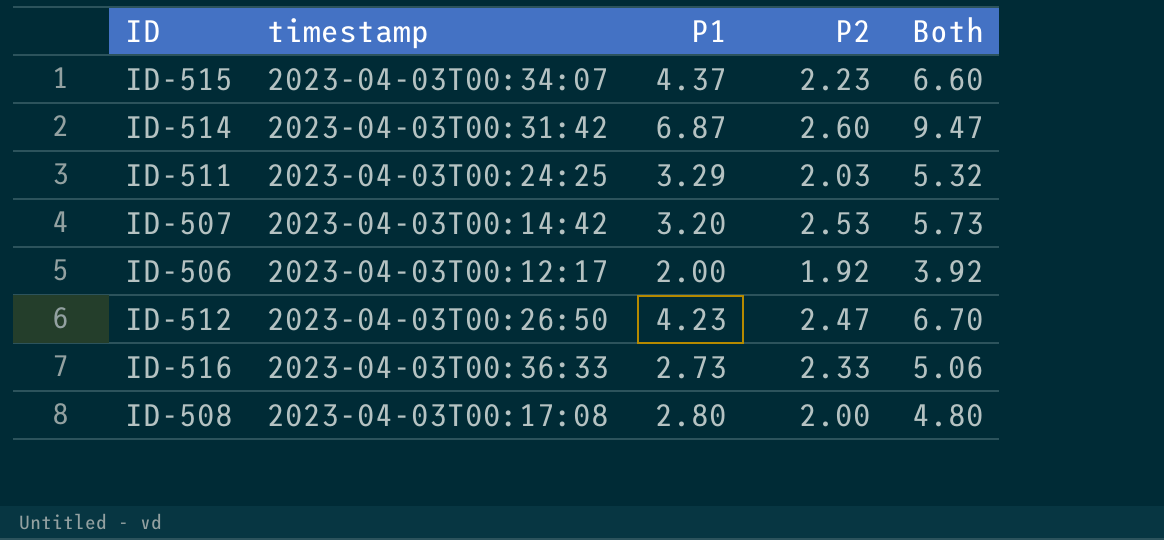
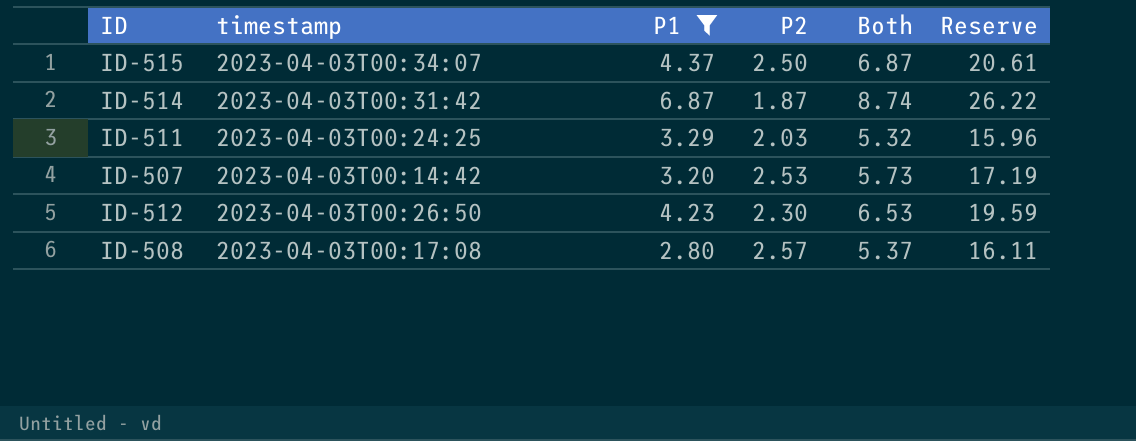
filter: none -> P1 >= 2.80
column Reserve | formula: none -> [Both] * 3
ID-515 | P2: 2.23 -> 2.50
ID-515 | Both: 6.60 -> 6.87
ID-514 | P2: 2.60 -> 1.87
ID-514 | Both: 9.47 -> 8.74
ID-512 | P2: 2.47 -> 2.30
ID-512 | Both: 6.70 -> 6.53
ID-508 | P2: 2.00 -> 2.57
ID-508 | Both: 4.80 -> 5.37

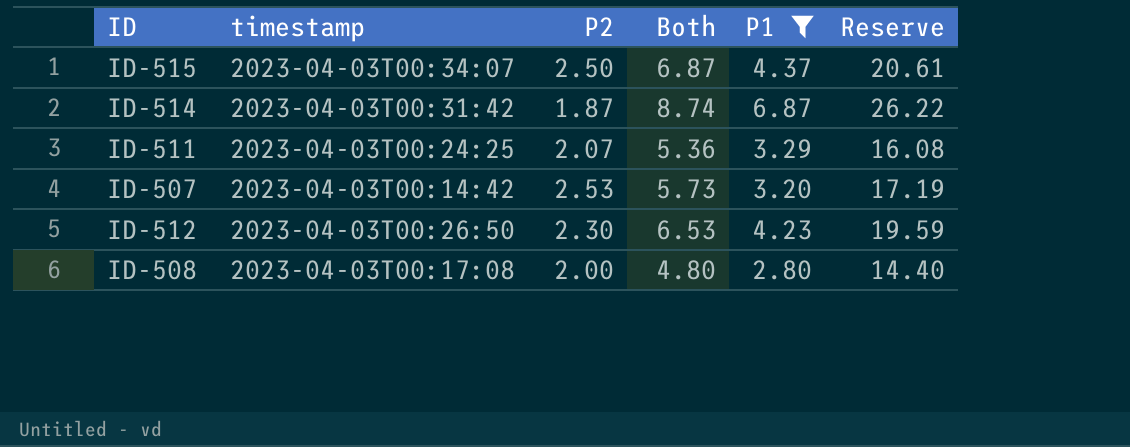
column P1 | position: 3 -> 5
ID-511 | P2: 2.03 -> 2.07
ID-511 | Both: 5.32 -> 5.36
ID-511 | Reserve: 15.96 -> 16.08
ID-508 | P2: 2.57 -> 2.00
ID-508 | Both: 5.37 -> 4.80
ID-508 | Reserve: 16.11 -> 14.40

